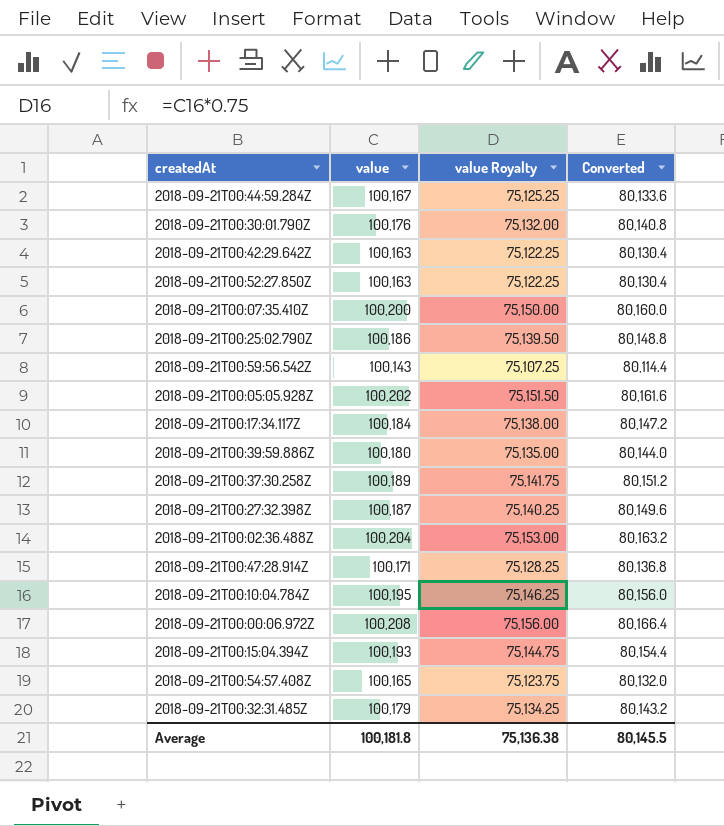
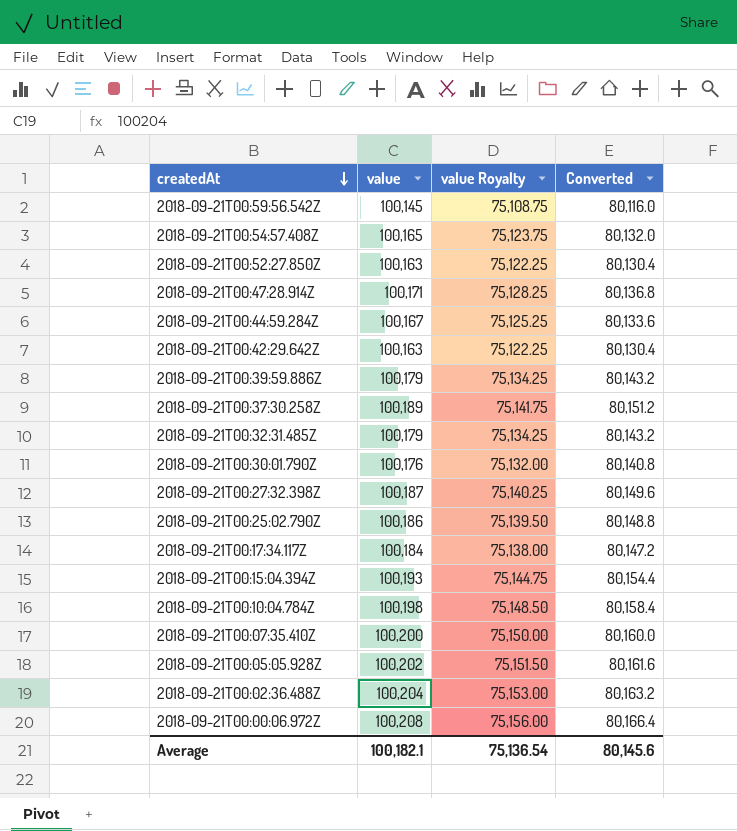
row order: none -> createdAt descending
2018-09-21T00:59:56.542Z | value: 100,143 -> 100,145
2018-09-21T00:59:56.542Z | value Royalty: 75,107.25 -> 75,108.75
2018-09-21T00:59:56.542Z | Converted: 80,114.4 -> 80,116.0
2018-09-21T00:39:59.886Z | value: 100,180 -> 100,179
2018-09-21T00:39:59.886Z | value Royalty: 75,135.00 -> 75,134.25
2018-09-21T00:39:59.886Z | Converted: 80,144.0 -> 80,143.2
2018-09-21T00:10:04.784Z | value: 100,195 -> 100,198
2018-09-21T00:10:04.784Z | value Royalty: 75,146.25 -> 75,148.50
2018-09-21T00:10:04.784Z | Converted: 80,156.0 -> 80,158.4
Average | value: 100,181.8 -> 100,182.1
Average | value Royalty: 75,136.38 -> 75,136.54
Average | Converted: 80,145.5 -> 80,145.6

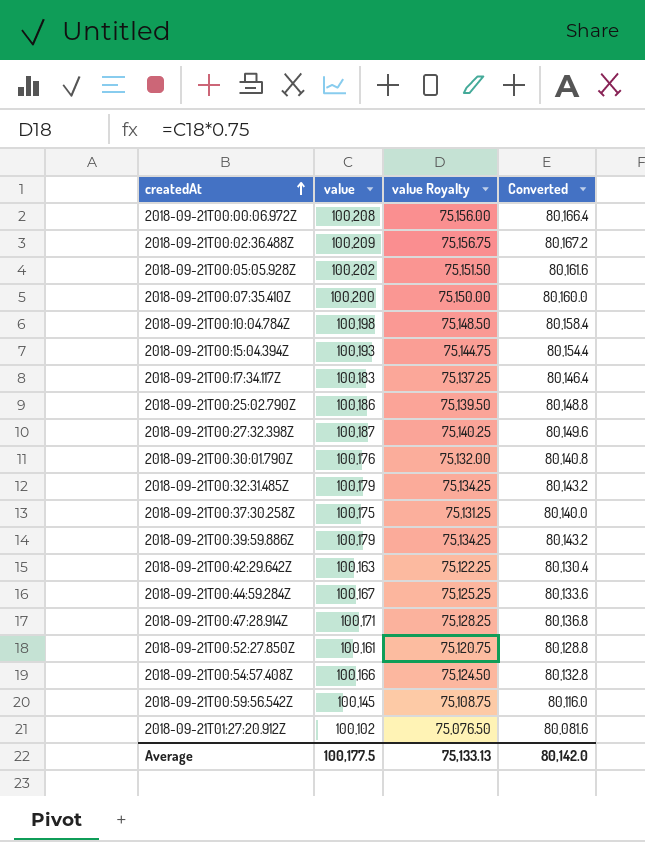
row order: createdAt descending -> createdAt ascending
2018-09-21T00:02:36.488Z | value: 100,204 -> 100,209
2018-09-21T00:02:36.488Z | value Royalty: 75,153.00 -> 75,156.75
2018-09-21T00:02:36.488Z | Converted: 80,163.2 -> 80,167.2
2018-09-21T00:17:34.117Z | value: 100,184 -> 100,183
2018-09-21T00:17:34.117Z | value Royalty: 75,138.00 -> 75,137.25
2018-09-21T00:17:34.117Z | Converted: 80,147.2 -> 80,146.4
2018-09-21T00:37:30.258Z | value: 100,189 -> 100,175
2018-09-21T00:37:30.258Z | value Royalty: 75,141.75 -> 75,131.25
2018-09-21T00:37:30.258Z | Converted: 80,151.2 -> 80,140.0
2018-09-21T00:52:27.850Z | value: 100,163 -> 100,161
2018-09-21T00:52:27.850Z | value Royalty: 75,122.25 -> 75,120.75
2018-09-21T00:52:27.850Z | Converted: 80,130.4 -> 80,128.8
2018-09-21T00:54:57.408Z | value: 100,165 -> 100,166
2018-09-21T00:54:57.408Z | value Royalty: 75,123.75 -> 75,124.50
2018-09-21T00:54:57.408Z | Converted: 80,132.0 -> 80,132.8
row 2018-09-21T01:27:20.912Z: none -> 100,102 | 75,076.50 | 80,081.6
Average | value: 100,182.1 -> 100,177.5
Average | value Royalty: 75,136.54 -> 75,133.13
Average | Converted: 80,145.6 -> 80,142.0

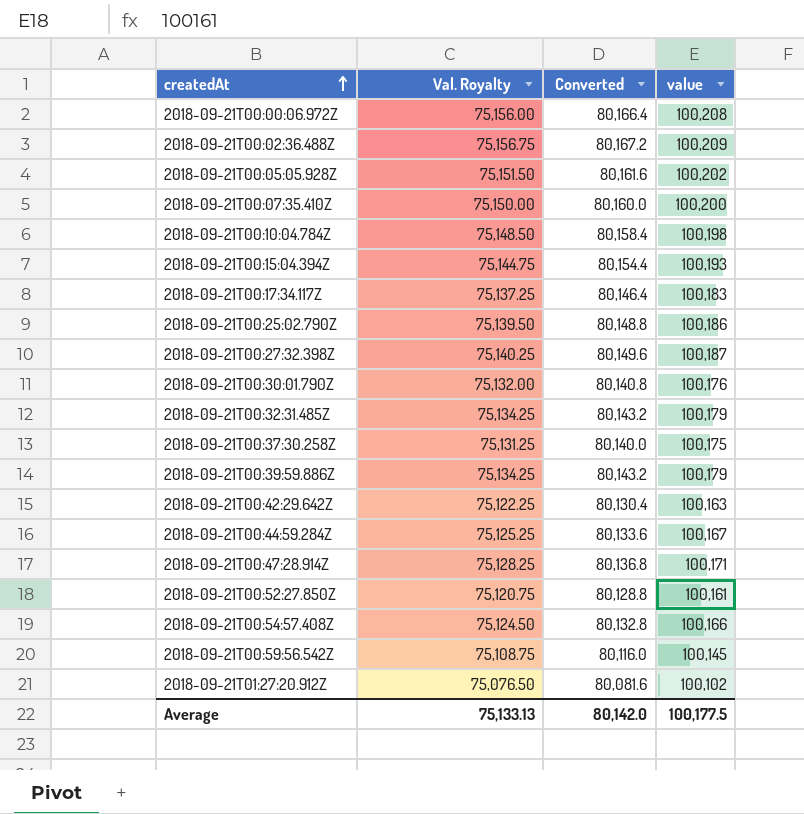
column name: value Royalty -> Val. Royalty
column value | position: 2 -> 4

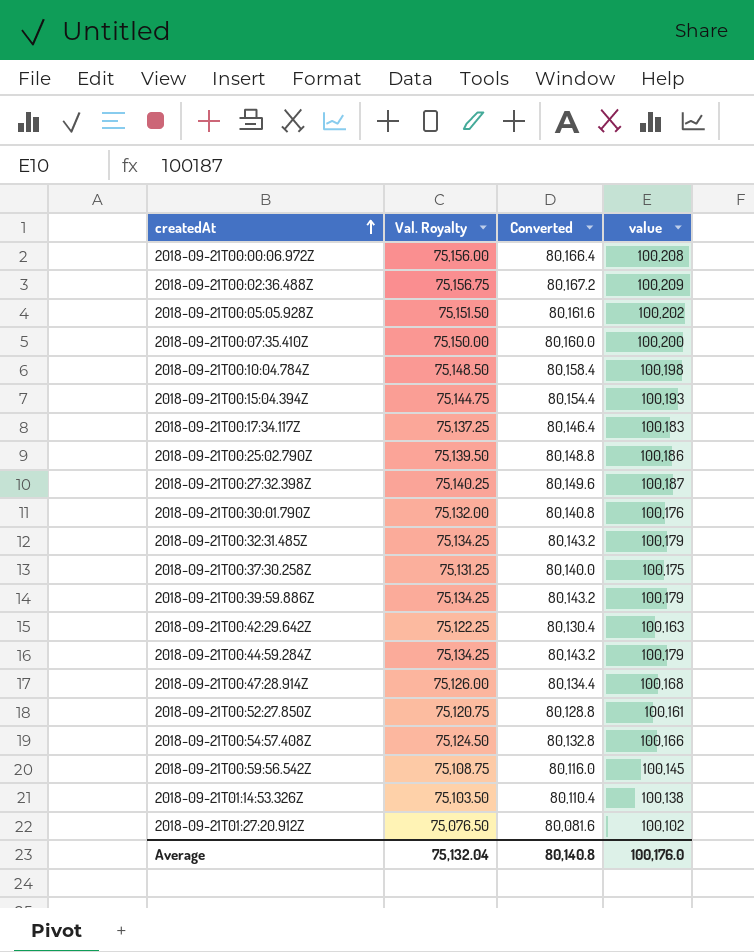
2018-09-21T00:44:59.284Z | Val. Royalty: 75,125.25 -> 75,134.25
2018-09-21T00:44:59.284Z | Converted: 80,133.6 -> 80,143.2
2018-09-21T00:44:59.284Z | value: 100,167 -> 100,179
2018-09-21T00:47:28.914Z | Val. Royalty: 75,128.25 -> 75,126.00
2018-09-21T00:47:28.914Z | Converted: 80,136.8 -> 80,134.4
2018-09-21T00:47:28.914Z | value: 100,171 -> 100,168
row 2018-09-21T01:14:53.326Z: none -> 75,103.50 | 80,110.4 | 100,138
Average | Val. Royalty: 75,133.13 -> 75,132.04
Average | Converted: 80,142.0 -> 80,140.8
Average | value: 100,177.5 -> 100,176.0

